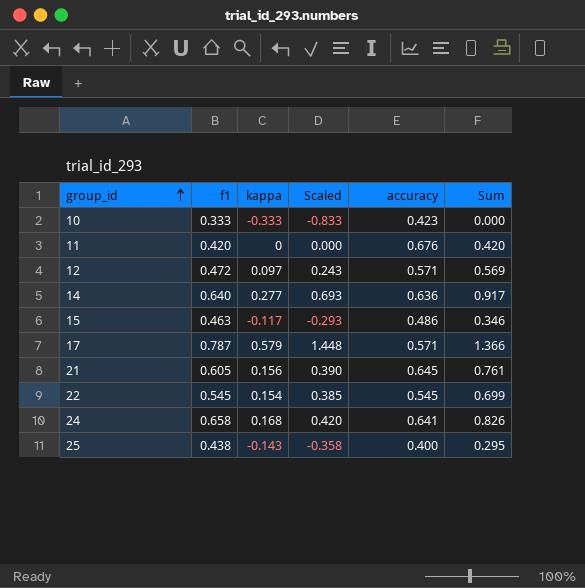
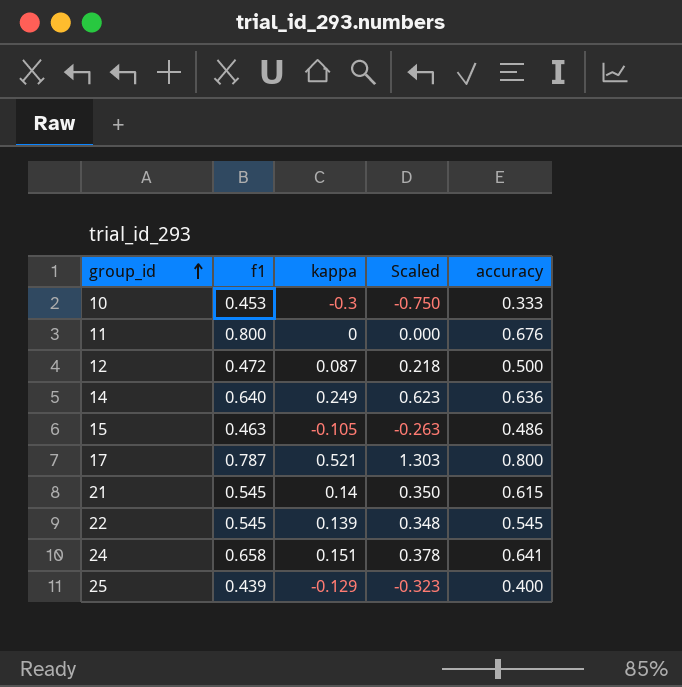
column Sum | formula: [f1] + [kappa] -> none
10 | f1: 0.333 -> 0.453
10 | kappa: -0.333 -> -0.3
10 | Scaled: -0.833 -> -0.750
10 | accuracy: 0.423 -> 0.333
11 | f1: 0.420 -> 0.800
12 | kappa: 0.097 -> 0.087
12 | Scaled: 0.243 -> 0.218
12 | accuracy: 0.571 -> 0.500
14 | kappa: 0.277 -> 0.249
14 | Scaled: 0.693 -> 0.623
15 | kappa: -0.117 -> -0.105
15 | Scaled: -0.293 -> -0.263
17 | kappa: 0.579 -> 0.521
17 | Scaled: 1.448 -> 1.303
17 | accuracy: 0.571 -> 0.800
21 | f1: 0.605 -> 0.545
21 | kappa: 0.156 -> 0.14
21 | Scaled: 0.390 -> 0.350
21 | accuracy: 0.645 -> 0.615
22 | kappa: 0.154 -> 0.139
22 | Scaled: 0.385 -> 0.348
24 | kappa: 0.168 -> 0.151
24 | Scaled: 0.420 -> 0.378
25 | f1: 0.438 -> 0.439
25 | kappa: -0.143 -> -0.129
25 | Scaled: -0.358 -> -0.323

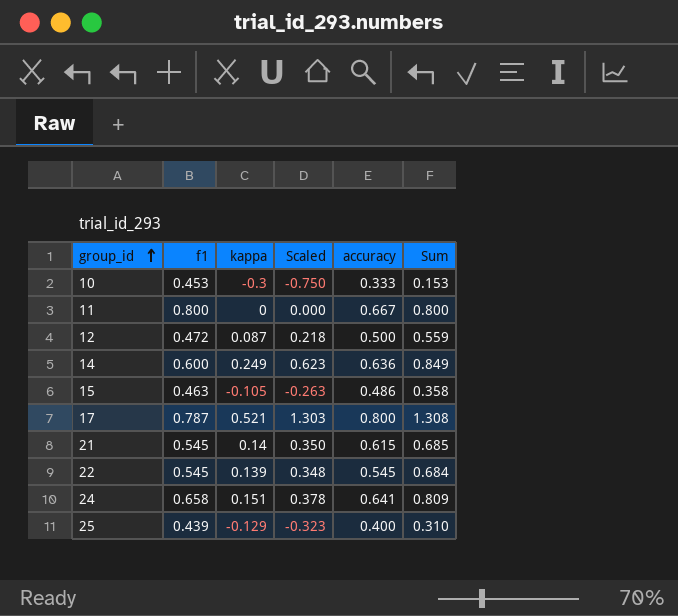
column Sum | formula: none -> [f1] + [kappa]
11 | accuracy: 0.676 -> 0.667
14 | f1: 0.640 -> 0.600

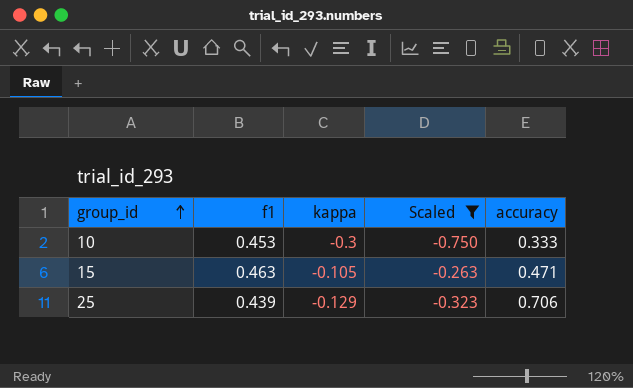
filter: none -> Scaled <= -0.263
column Sum | formula: [f1] + [kappa] -> none
15 | accuracy: 0.486 -> 0.471
25 | accuracy: 0.400 -> 0.706

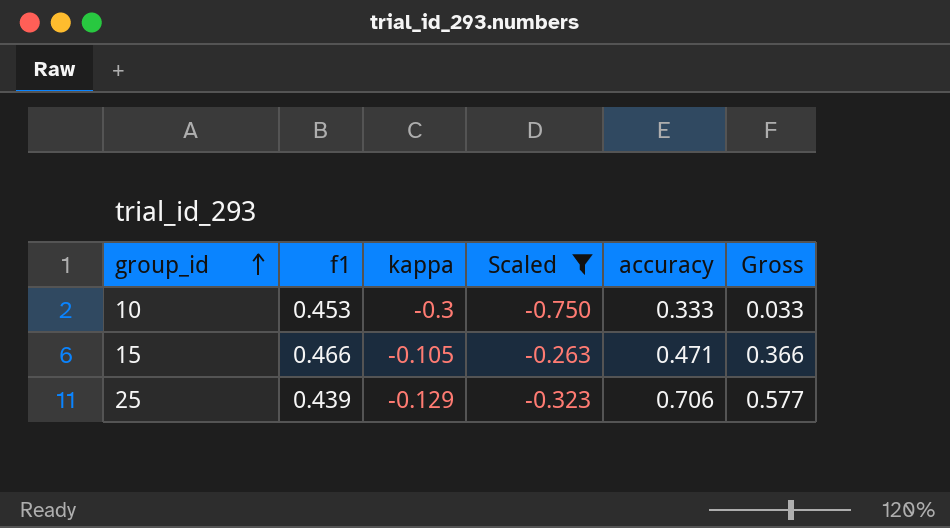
column Gross | formula: none -> [kappa] + [accuracy]
15 | f1: 0.463 -> 0.466

